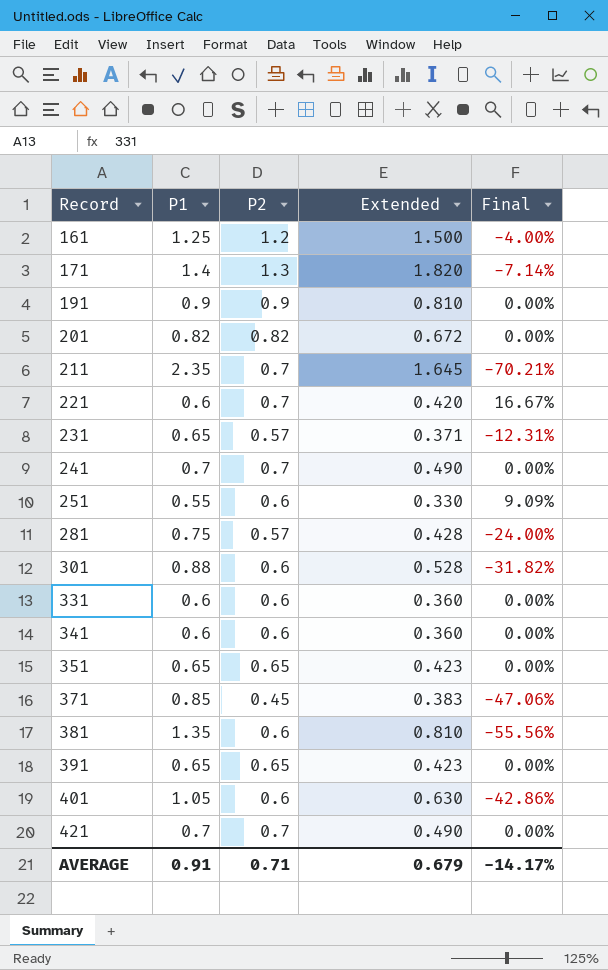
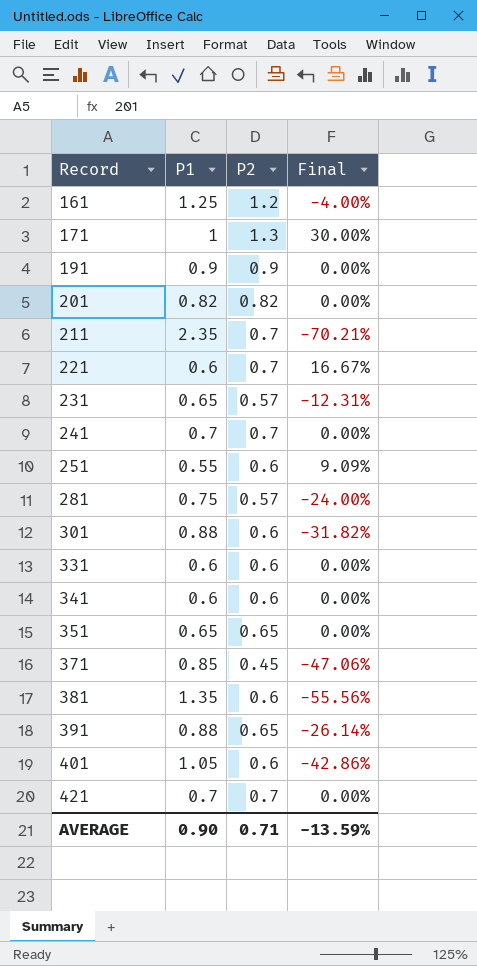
column Extended | formula: [P1] * [P2] -> none
171 | P1: 1.4 -> 1
171 | Final: -7.14% -> 30.00%
391 | P1: 0.65 -> 0.88
391 | Final: 0.00% -> -26.14%
AVERAGE | P1: 0.91 -> 0.90
AVERAGE | Final: -14.17% -> -13.59%

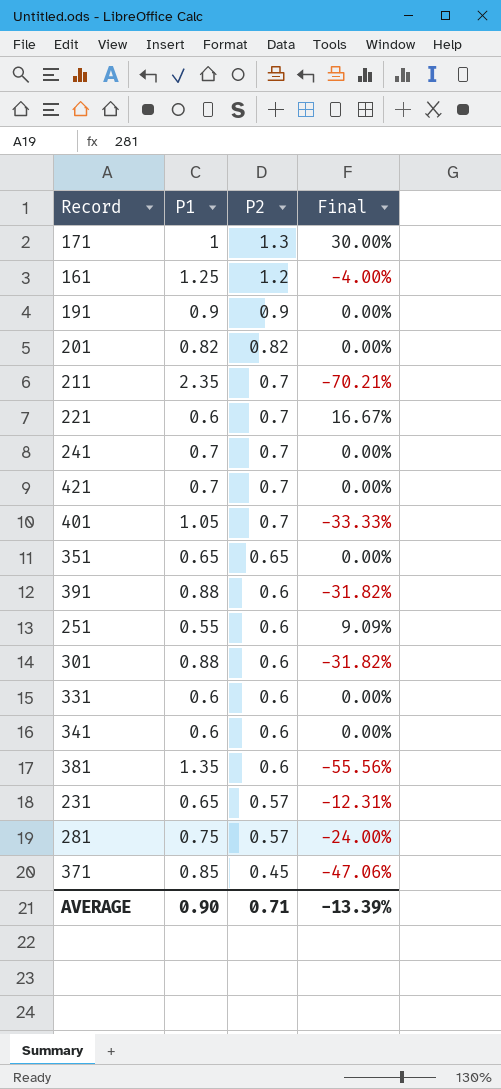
row order: Record ascending -> P2 descending
401 | P2: 0.6 -> 0.7
401 | Final: -42.86% -> -33.33%
391 | P2: 0.65 -> 0.6
391 | Final: -26.14% -> -31.82%
AVERAGE | Final: -13.59% -> -13.39%

